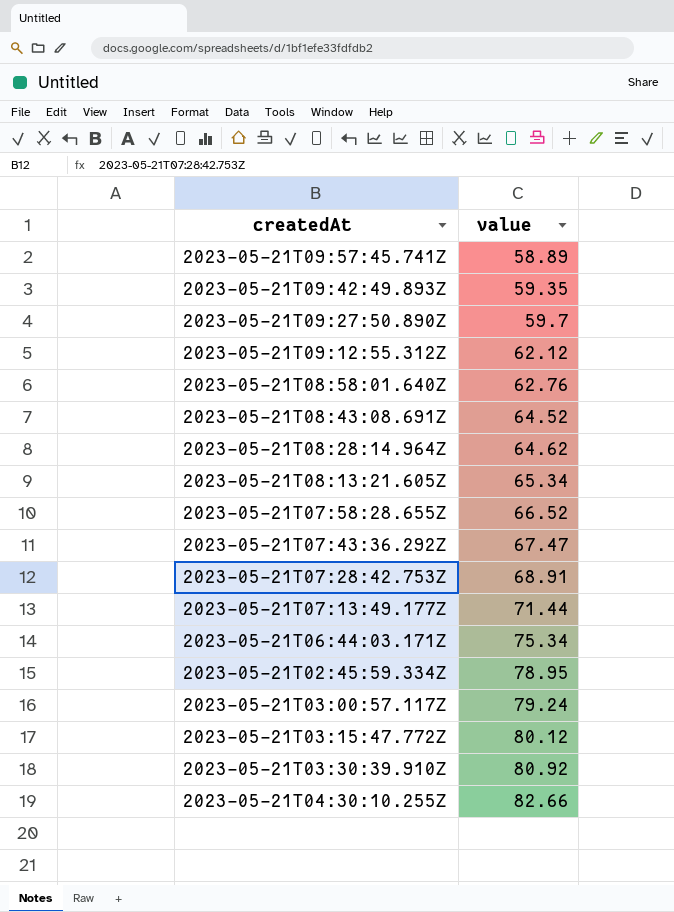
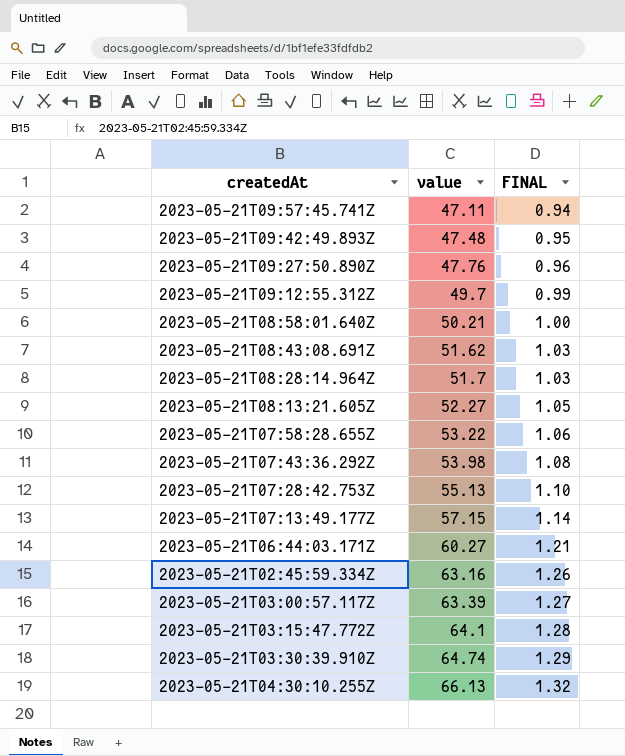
column FINAL | formula: none -> [value] * 0.02
2023-05-21T09:57:45.741Z | value: 58.89 -> 47.11
2023-05-21T09:42:49.893Z | value: 59.35 -> 47.48
2023-05-21T09:27:50.890Z | value: 59.7 -> 47.76
2023-05-21T09:12:55.312Z | value: 62.12 -> 49.7
2023-05-21T08:58:01.640Z | value: 62.76 -> 50.21
2023-05-21T08:43:08.691Z | value: 64.52 -> 51.62
2023-05-21T08:28:14.964Z | value: 64.62 -> 51.7
2023-05-21T08:13:21.605Z | value: 65.34 -> 52.27
2023-05-21T07:58:28.655Z | value: 66.52 -> 53.22
2023-05-21T07:43:36.292Z | value: 67.47 -> 53.98
2023-05-21T07:28:42.753Z | value: 68.91 -> 55.13
2023-05-21T07:13:49.177Z | value: 71.44 -> 57.15
2023-05-21T06:44:03.171Z | value: 75.34 -> 60.27
2023-05-21T02:45:59.334Z | value: 78.95 -> 63.16
2023-05-21T03:00:57.117Z | value: 79.24 -> 63.39
2023-05-21T03:15:47.772Z | value: 80.12 -> 64.1
2023-05-21T03:30:39.910Z | value: 80.92 -> 64.74
2023-05-21T04:30:10.255Z | value: 82.66 -> 66.13

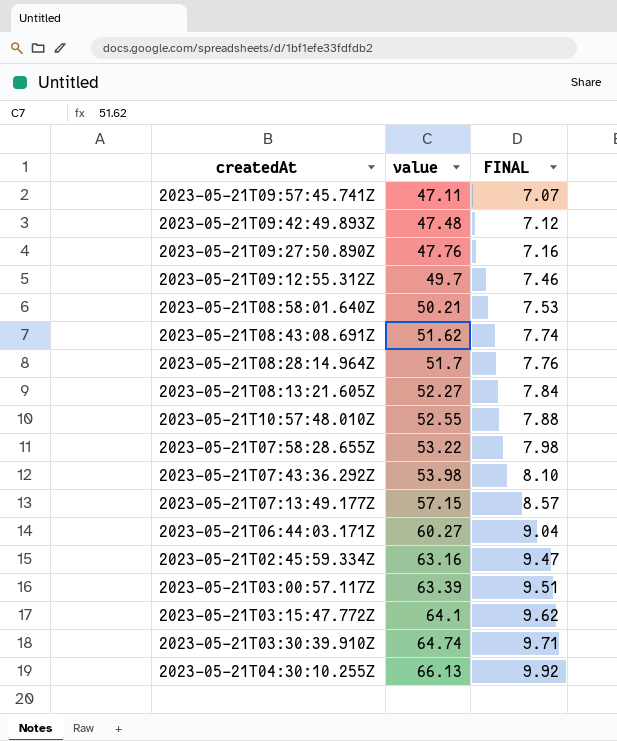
column FINAL | formula: [value] * 0.02 -> [value] * 0.15
row 2023-05-21T07:28:42.753Z: 55.13 | 1.10 -> none
row 2023-05-21T10:57:48.010Z: none -> 52.55 | 7.88

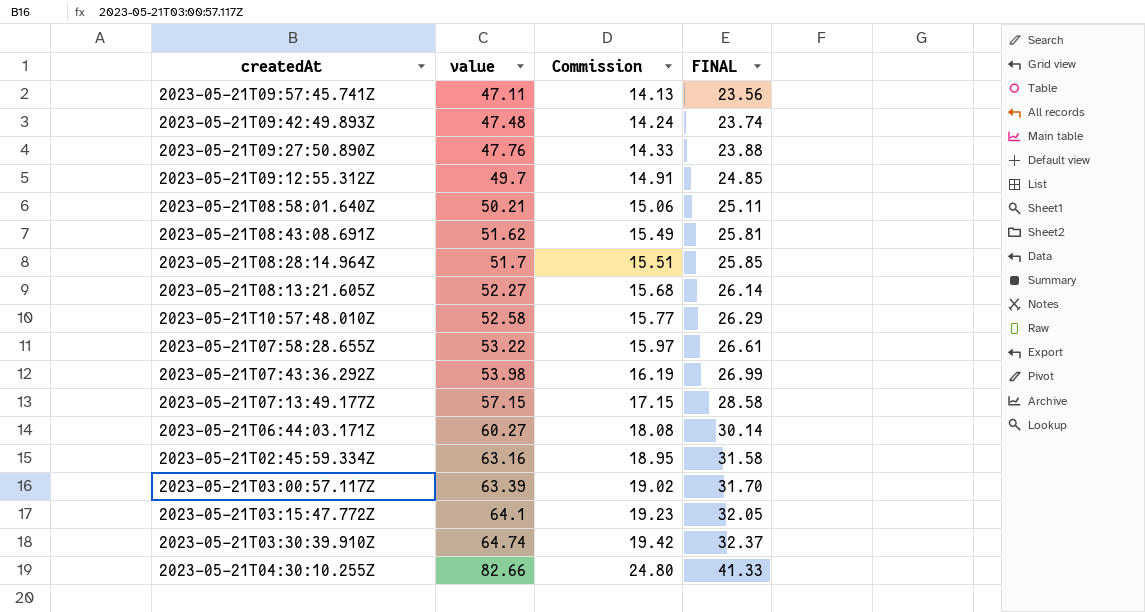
column Commission | formula: none -> [value] * 0.3
column FINAL | formula: [value] * 0.15 -> [value] * 0.5
2023-05-21T10:57:48.010Z | value: 52.55 -> 52.58
2023-05-21T04:30:10.255Z | value: 66.13 -> 82.66

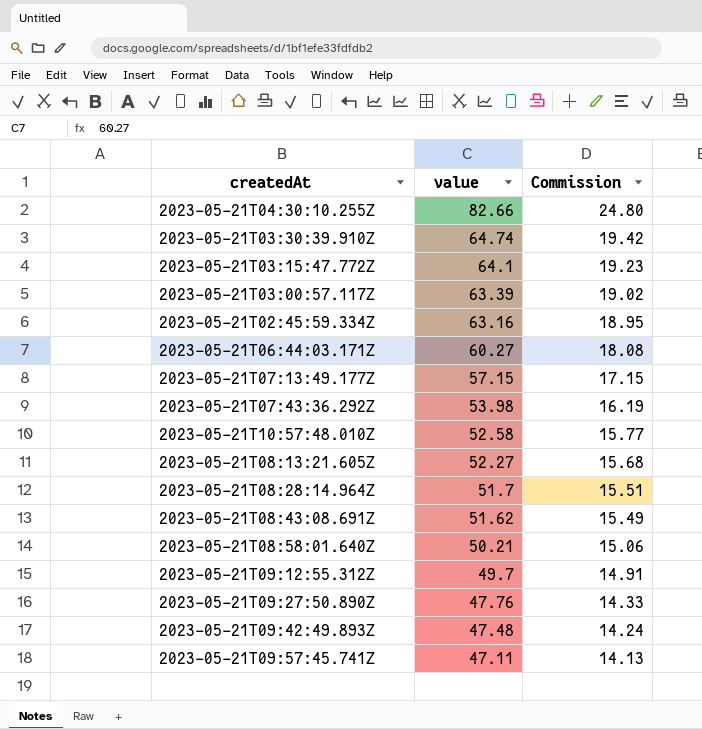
row order: value ascending -> value descending
column FINAL | formula: [value] * 0.5 -> none
row 2023-05-21T07:58:28.655Z: 53.22 | 15.97 | 26.61 -> none

